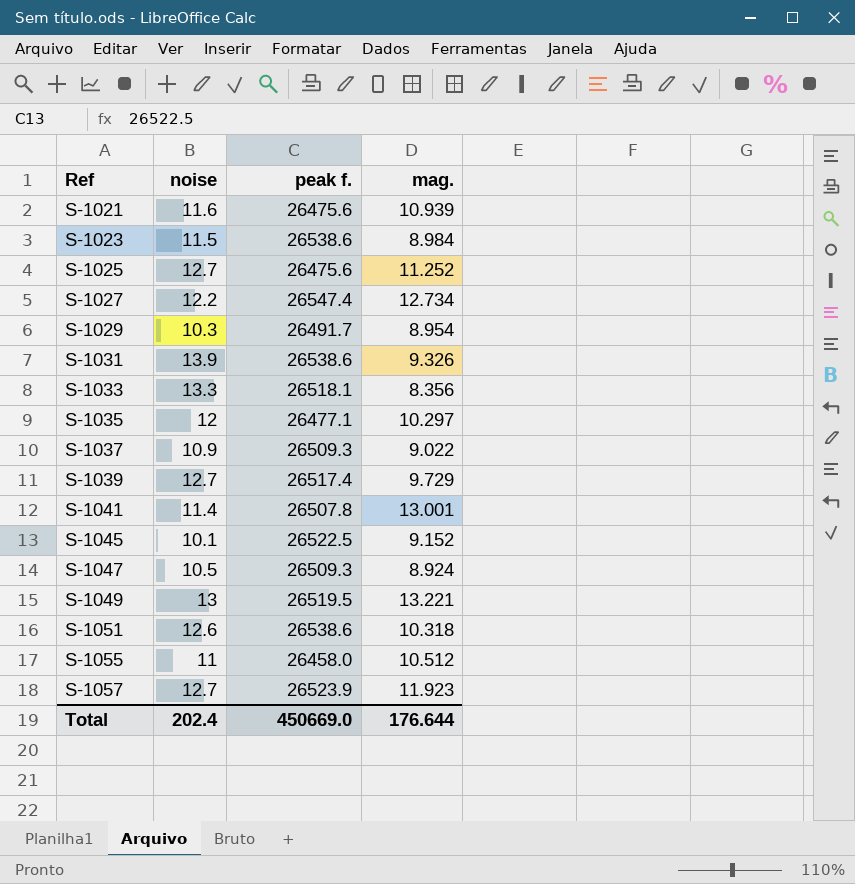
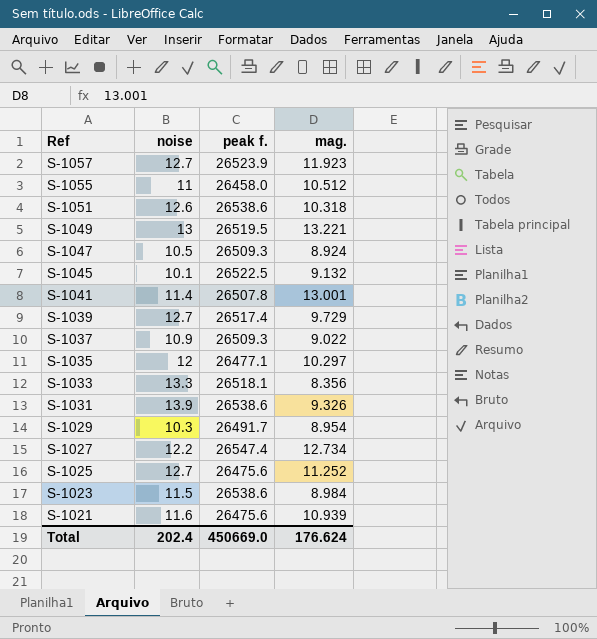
row order: Ref ascending -> Ref descending
S-1045 | mag.: 9.152 -> 9.132
Total | mag.: 176.644 -> 176.624

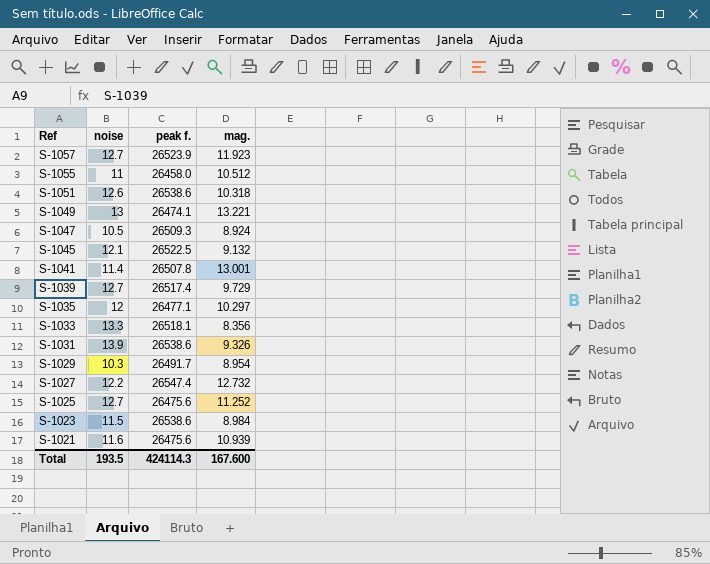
row S-1037: 10.9 | 26509.3 | 9.022 -> none
S-1049 | peak f.: 26519.5 -> 26474.1
S-1045 | noise: 10.1 -> 12.1
S-1027 | mag.: 12.734 -> 12.732
Total | noise: 202.4 -> 193.5
Total | peak f.: 450669.0 -> 424114.3
Total | mag.: 176.624 -> 167.600

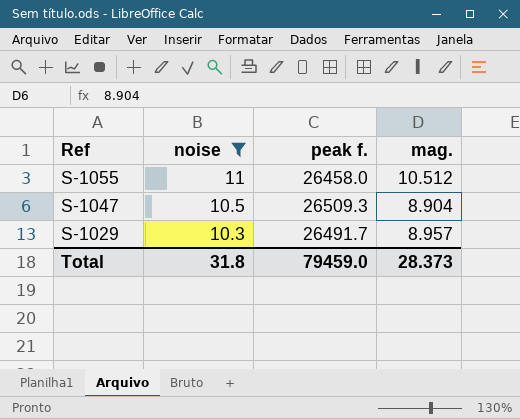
filter: none -> noise <= 11
S-1047 | mag.: 8.924 -> 8.904
S-1029 | mag.: 8.954 -> 8.957
Total | noise: 193.5 -> 31.8
Total | peak f.: 424114.3 -> 79459.0
Total | mag.: 167.600 -> 28.373

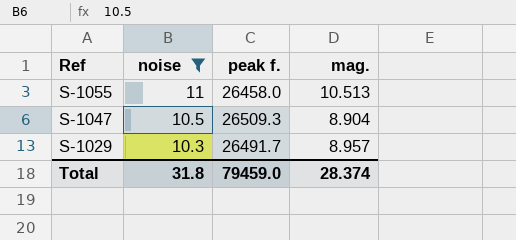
S-1055 | mag.: 10.512 -> 10.513
Total | mag.: 28.373 -> 28.374

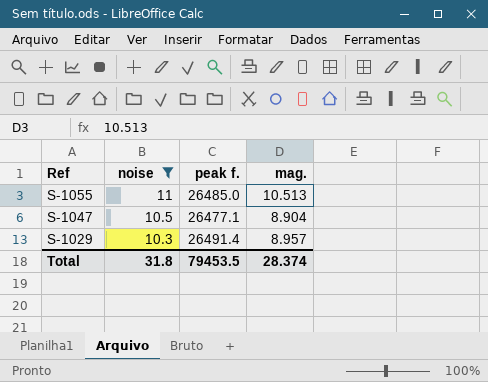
S-1055 | peak f.: 26458.0 -> 26485.0
S-1047 | peak f.: 26509.3 -> 26477.1
S-1029 | peak f.: 26491.7 -> 26491.4
Total | peak f.: 79459.0 -> 79453.5

